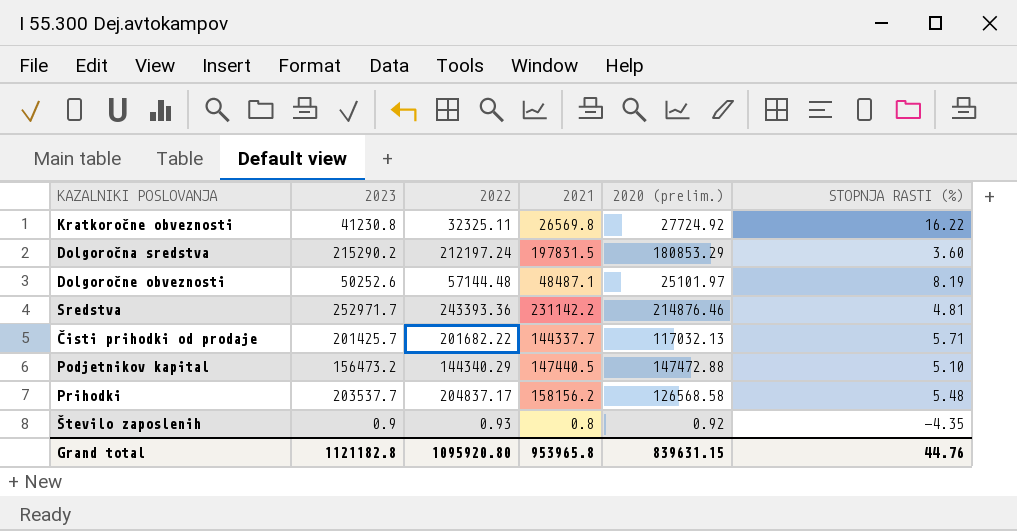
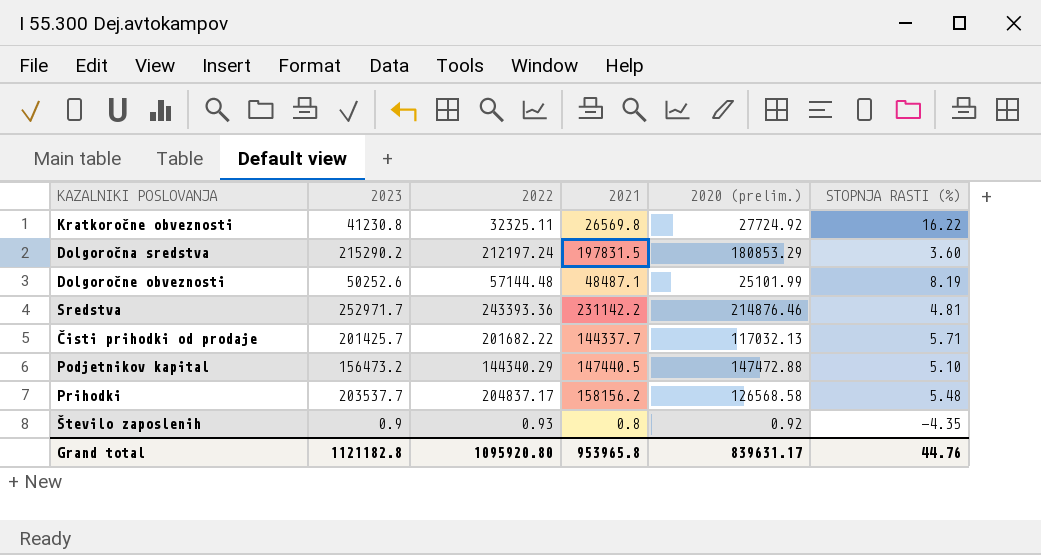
Dolgoročne obveznosti | 2020 (prelim.): 25101.97 -> 25101.99
Grand total | 2020 (prelim.): 839631.15 -> 839631.17

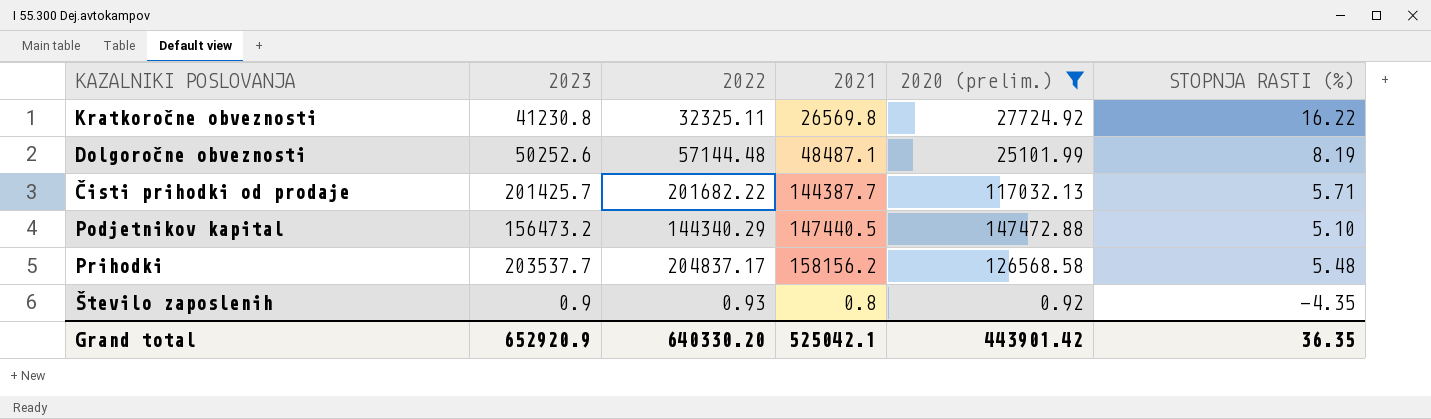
filter: none -> 2020 (prelim.) <= 147472.88
Čisti prihodki od prodaje | 2021: 144337.7 -> 144387.7
Grand total | 2023: 1121182.8 -> 652920.9
Grand total | 2022: 1095920.80 -> 640330.20
Grand total | 2021: 953965.8 -> 525042.1
Grand total | 2020 (prelim.): 839631.17 -> 443901.42
Grand total | STOPNJA RASTI (%): 44.76 -> 36.35

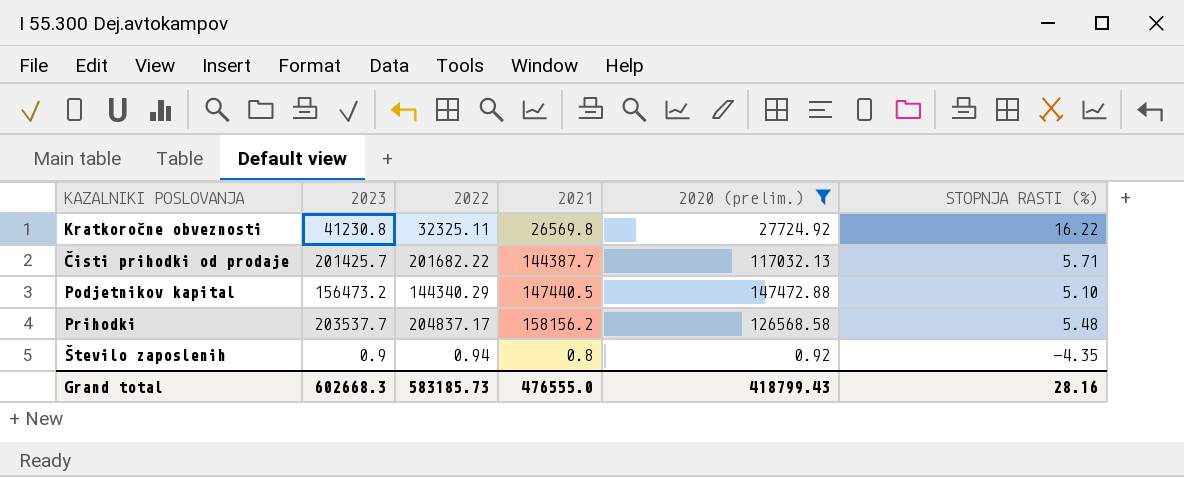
row Dolgoročne obveznosti: 50252.6 | 57144.48 | 48487.1 | 25101.99 | 8.19 -> none
Število zaposlenih | 2022: 0.93 -> 0.94
Grand total | 2023: 652920.9 -> 602668.3
Grand total | 2022: 640330.20 -> 583185.73
Grand total | 2021: 525042.1 -> 476555.0
Grand total | 2020 (prelim.): 443901.42 -> 418799.43
Grand total | STOPNJA RASTI (%): 36.35 -> 28.16

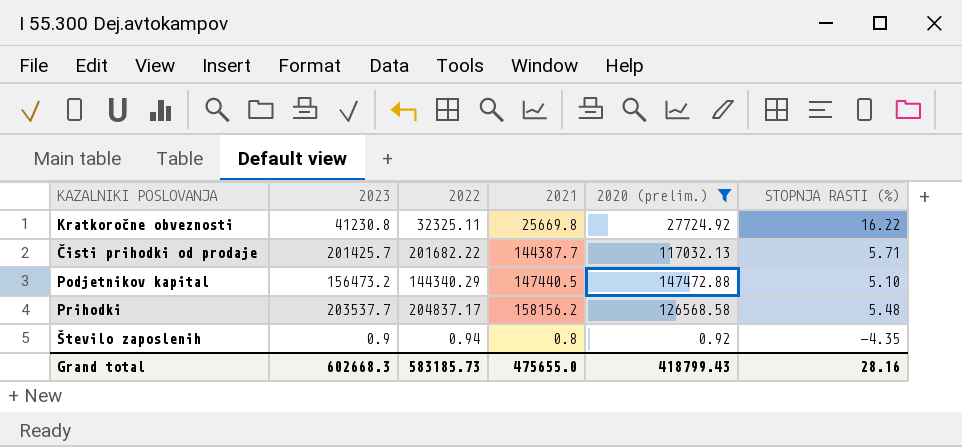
Kratkoročne obveznosti | 2021: 26569.8 -> 25669.8
Grand total | 2021: 476555.0 -> 475655.0

